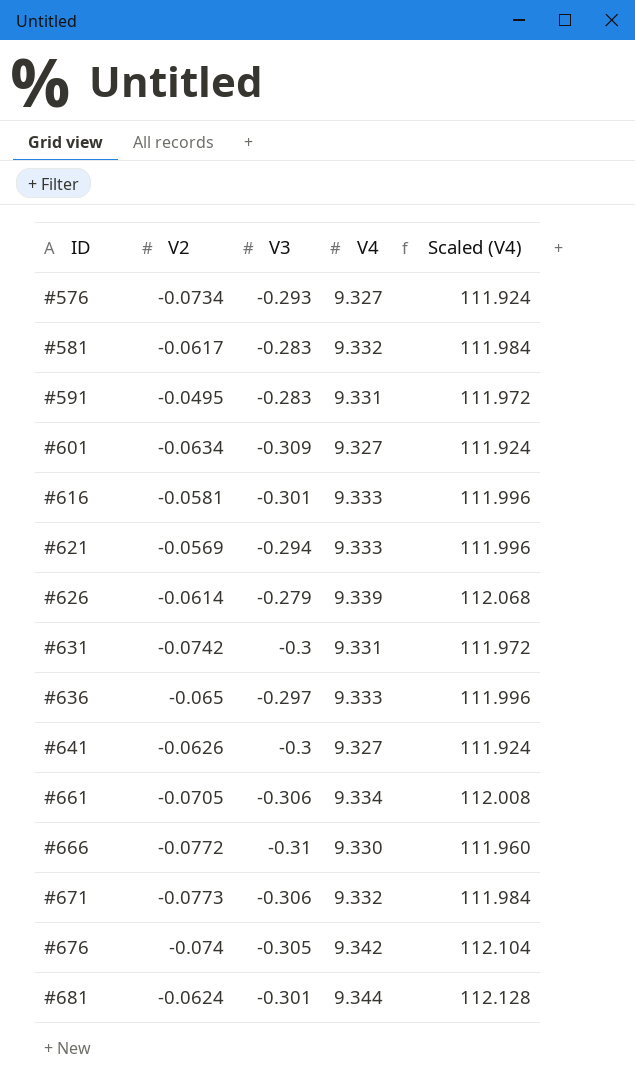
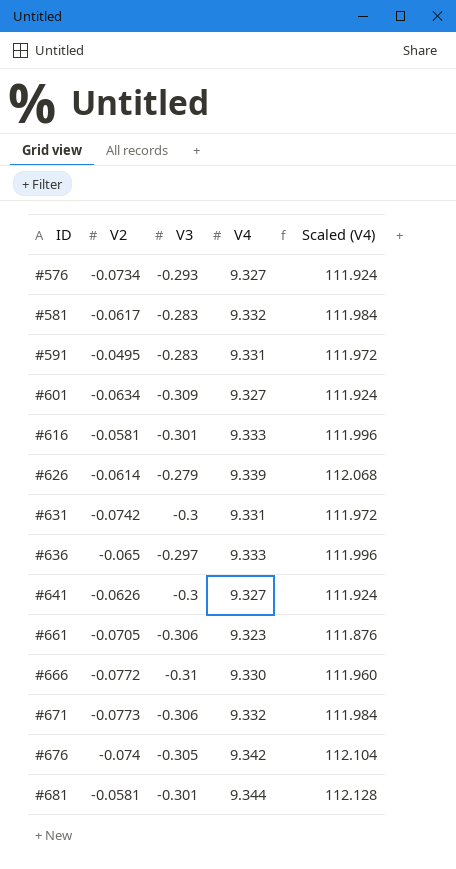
row #621: -0.0569 | -0.294 | 9.333 | 111.996 -> none
#661 | V4: 9.334 -> 9.323
#661 | Scaled (V4): 112.008 -> 111.876
#681 | V2: -0.0624 -> -0.0581

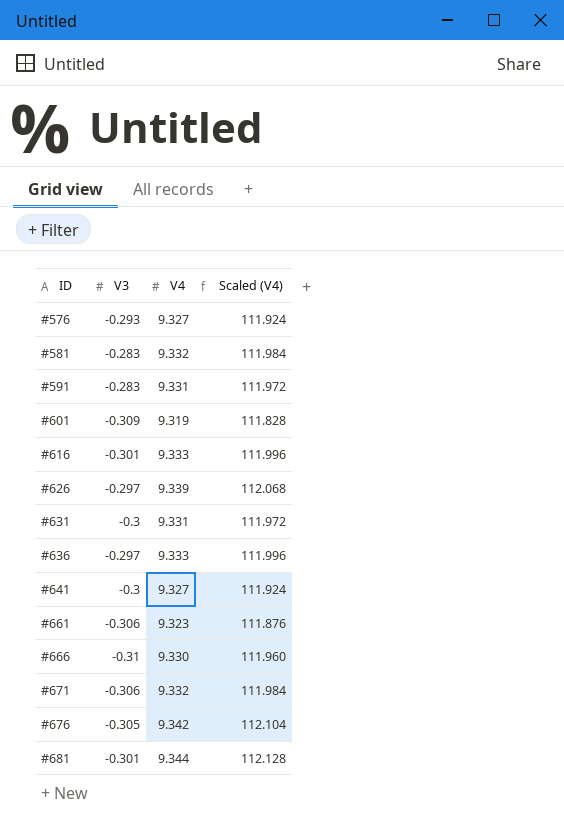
column V2 | position: 2 -> none
#601 | V4: 9.327 -> 9.319
#601 | Scaled (V4): 111.924 -> 111.828
#626 | V3: -0.279 -> -0.297

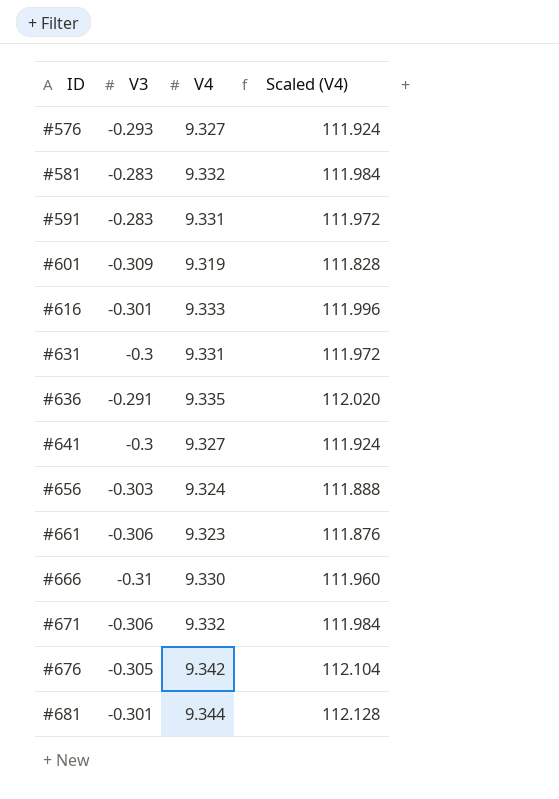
row #626: -0.297 | 9.339 | 112.068 -> none
#636 | V3: -0.297 -> -0.291
#636 | V4: 9.333 -> 9.335
#636 | Scaled (V4): 111.996 -> 112.020
row #656: none -> -0.303 | 9.324 | 111.888

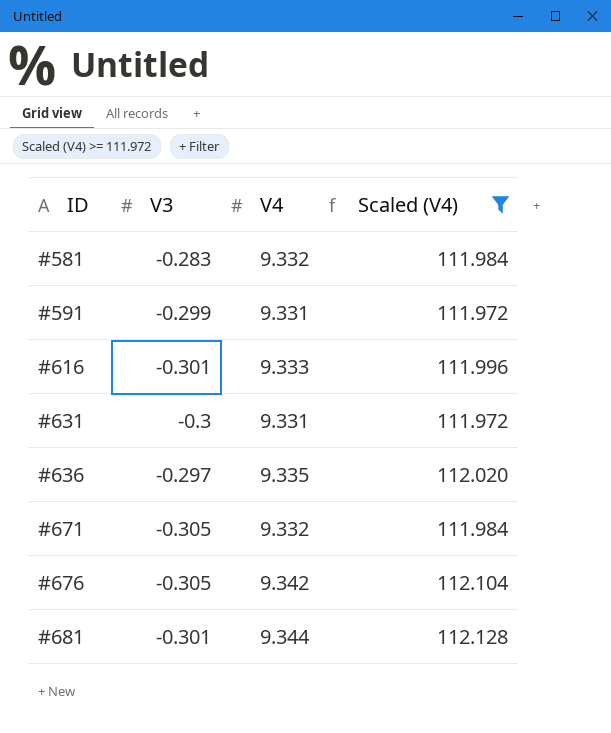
filter: none -> Scaled (V4) >= 111.972
#591 | V3: -0.283 -> -0.299
#636 | V3: -0.291 -> -0.297
#671 | V3: -0.306 -> -0.305

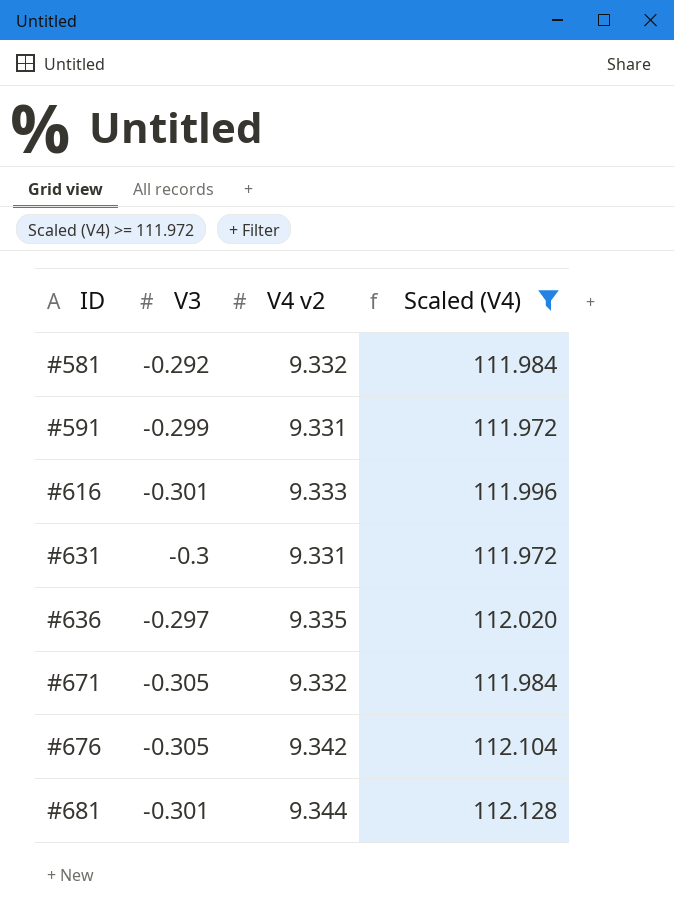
column name: V4 -> V4 v2
#581 | V3: -0.283 -> -0.292

